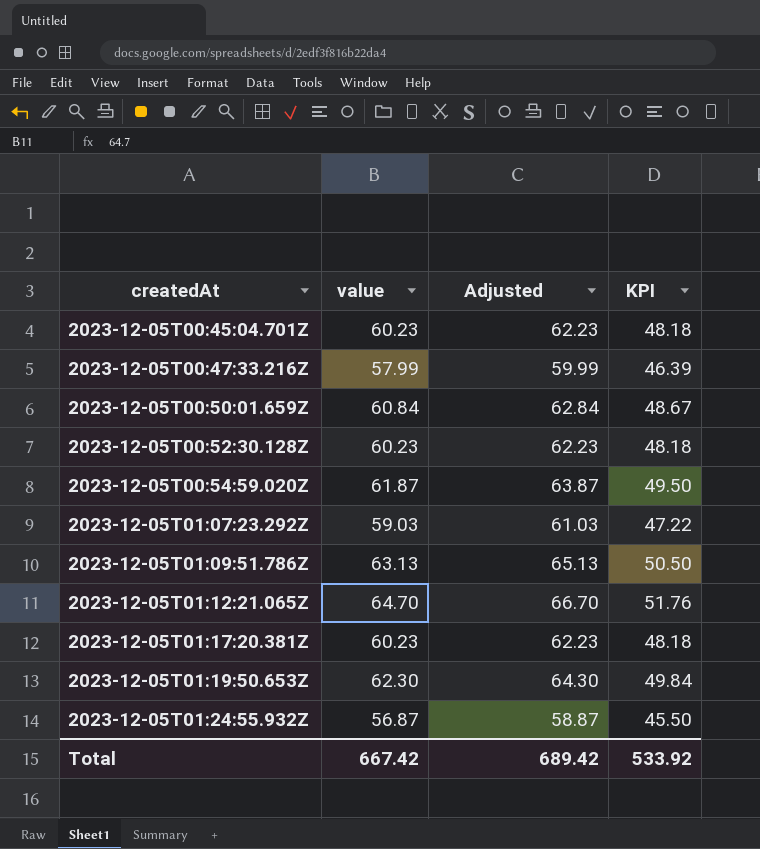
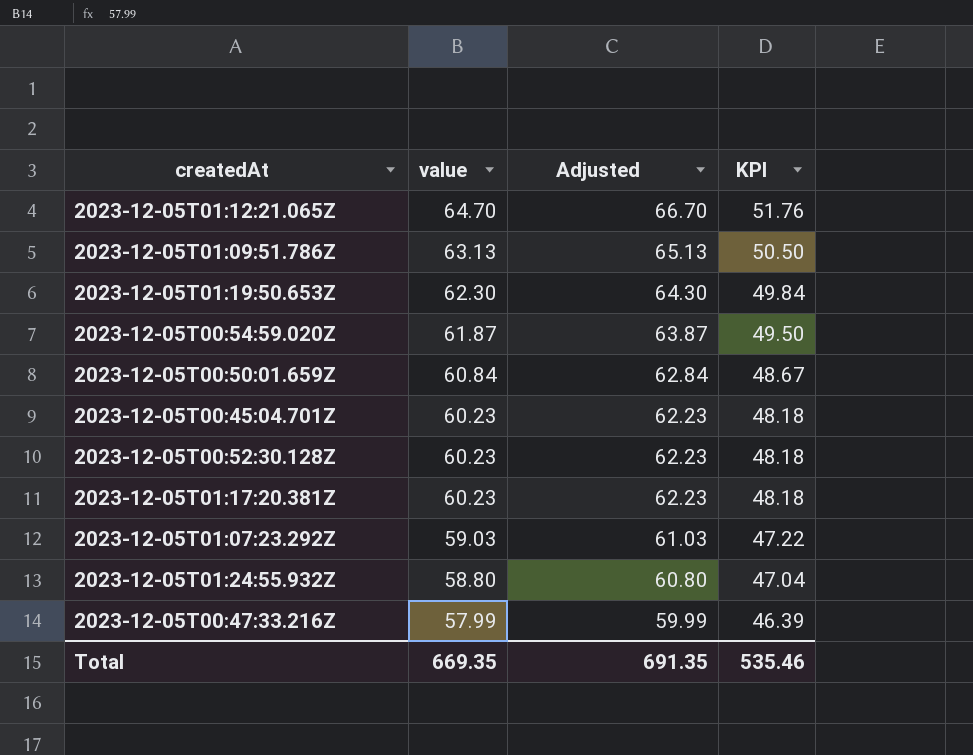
row order: createdAt ascending -> value descending
2023-12-05T01:24:55.932Z | value: 56.87 -> 58.80
2023-12-05T01:24:55.932Z | Adjusted: 58.87 -> 60.80
2023-12-05T01:24:55.932Z | KPI: 45.50 -> 47.04
Total | value: 667.42 -> 669.35
Total | Adjusted: 689.42 -> 691.35
Total | KPI: 533.92 -> 535.46

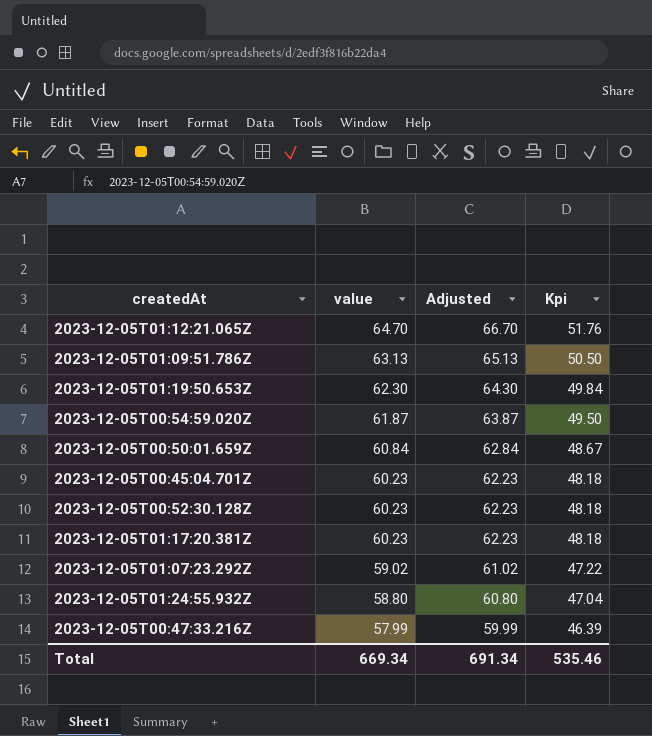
column name: KPI -> Kpi
2023-12-05T01:07:23.292Z | value: 59.03 -> 59.02
2023-12-05T01:07:23.292Z | Adjusted: 61.03 -> 61.02
Total | value: 669.35 -> 669.34
Total | Adjusted: 691.35 -> 691.34

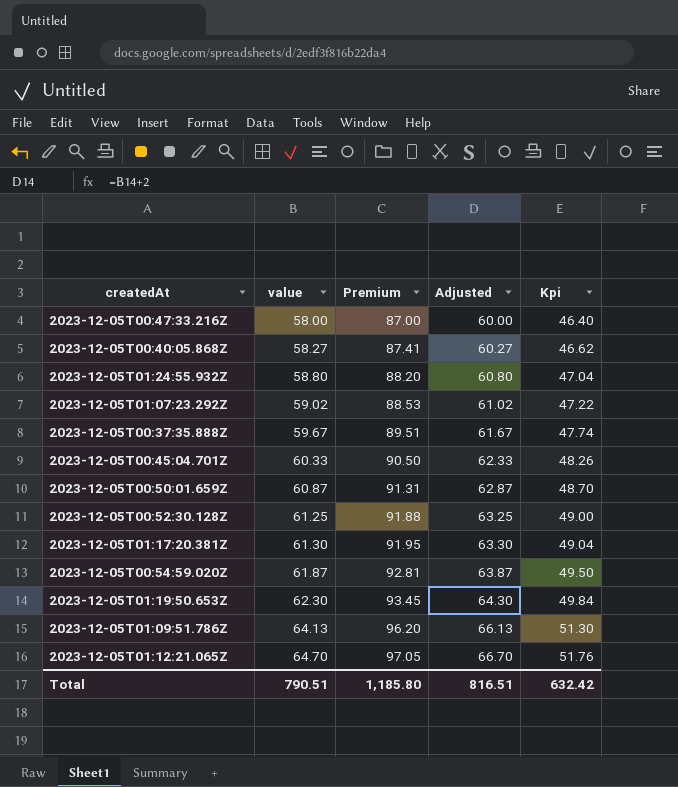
row order: value descending -> value ascending
column Premium | formula: none -> [value] * 1.5
2023-12-05T00:47:33.216Z | value: 57.99 -> 58.00
2023-12-05T00:47:33.216Z | Adjusted: 59.99 -> 60.00
2023-12-05T00:47:33.216Z | Kpi: 46.39 -> 46.40
row 2023-12-05T00:40:05.868Z: none -> 58.27 | 87.41 | 60.27 | 46.62
row 2023-12-05T00:37:35.888Z: none -> 59.67 | 89.51 | 61.67 | 47.74
2023-12-05T00:45:04.701Z | value: 60.23 -> 60.33
2023-12-05T00:45:04.701Z | Adjusted: 62.23 -> 62.33
2023-12-05T00:45:04.701Z | Kpi: 48.18 -> 48.26
2023-12-05T00:50:01.659Z | value: 60.84 -> 60.87
2023-12-05T00:50:01.659Z | Adjusted: 62.84 -> 62.87
2023-12-05T00:50:01.659Z | Kpi: 48.67 -> 48.70
2023-12-05T00:52:30.128Z | value: 60.23 -> 61.25
2023-12-05T00:52:30.128Z | Adjusted: 62.23 -> 63.25
2023-12-05T00:52:30.128Z | Kpi: 48.18 -> 49.00
2023-12-05T01:17:20.381Z | value: 60.23 -> 61.30
2023-12-05T01:17:20.381Z | Adjusted: 62.23 -> 63.30
2023-12-05T01:17:20.381Z | Kpi: 48.18 -> 49.04
2023-12-05T01:09:51.786Z | value: 63.13 -> 64.13
2023-12-05T01:09:51.786Z | Adjusted: 65.13 -> 66.13
2023-12-05T01:09:51.786Z | Kpi: 50.50 -> 51.30
Total | value: 669.34 -> 790.51
Total | Adjusted: 691.34 -> 816.51
Total | Kpi: 535.46 -> 632.42

